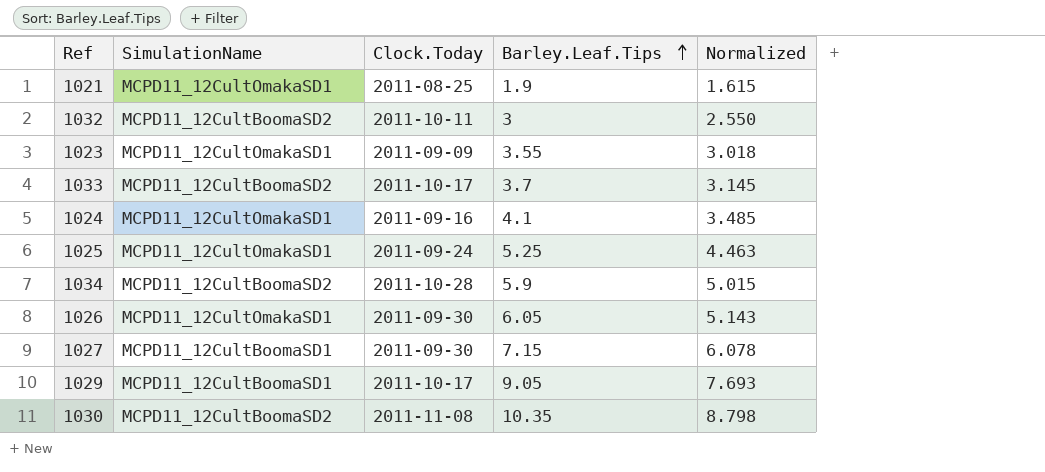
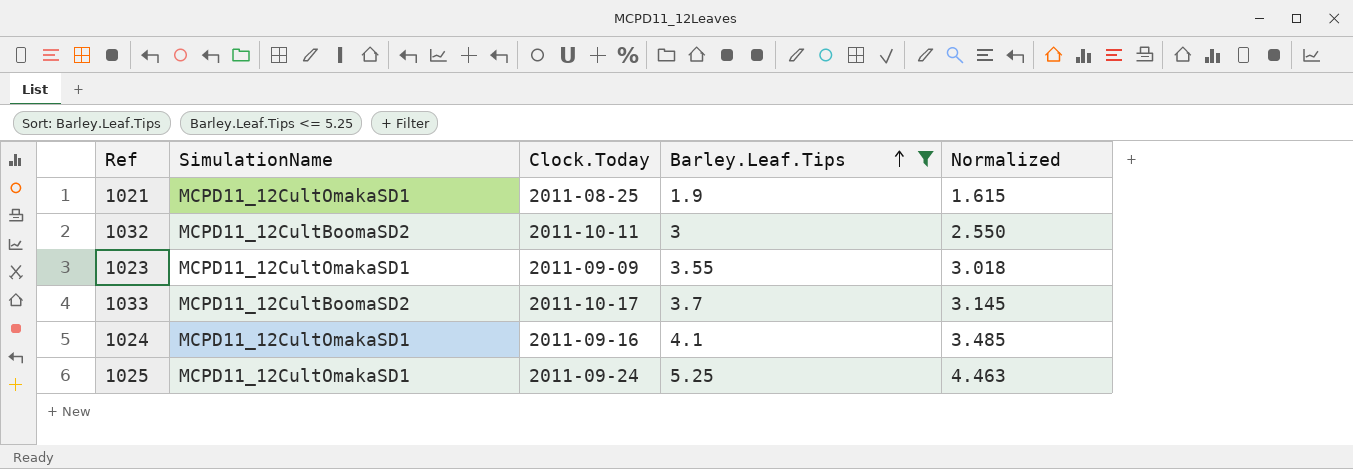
filter: none -> Barley.Leaf.Tips <= 5.25

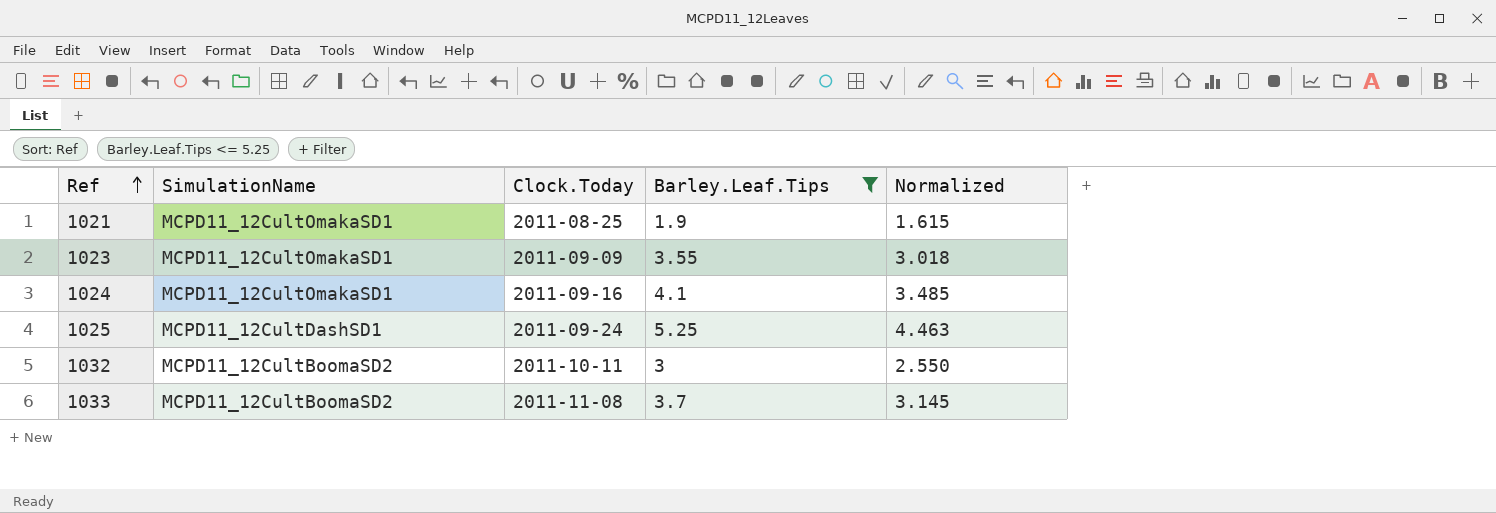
row order: Barley.Leaf.Tips ascending -> Ref ascending
1025 | SimulationName: MCPD11_12CultOmakaSD1 -> MCPD11_12CultDashSD1
1033 | Clock.Today: 2011-10-17 -> 2011-11-08

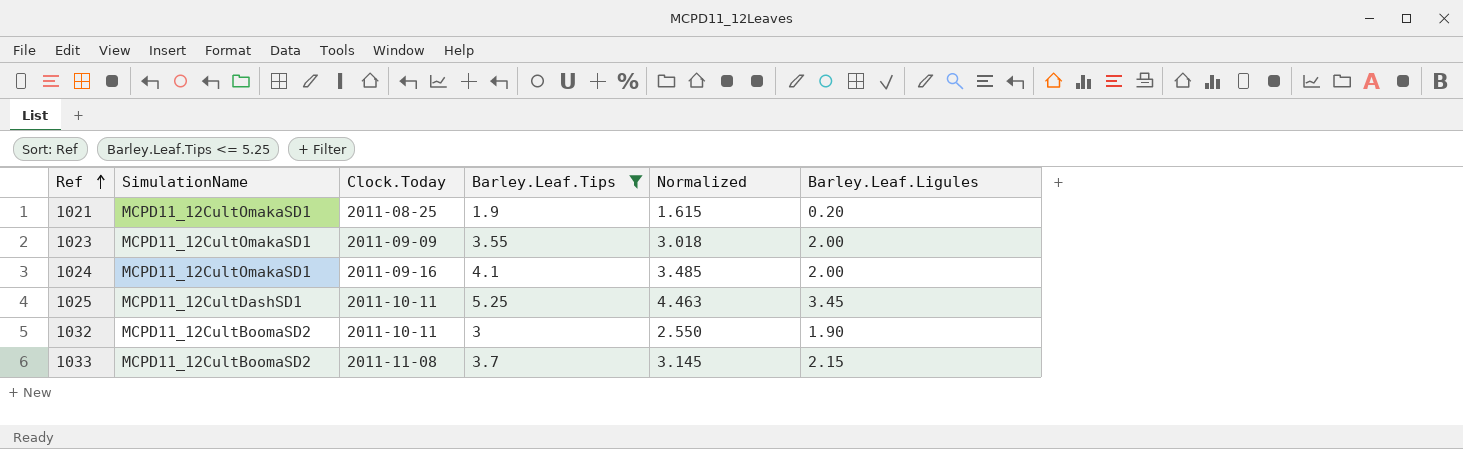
column Barley.Leaf.Ligules | position: none -> 6
1025 | Clock.Today: 2011-09-24 -> 2011-10-11

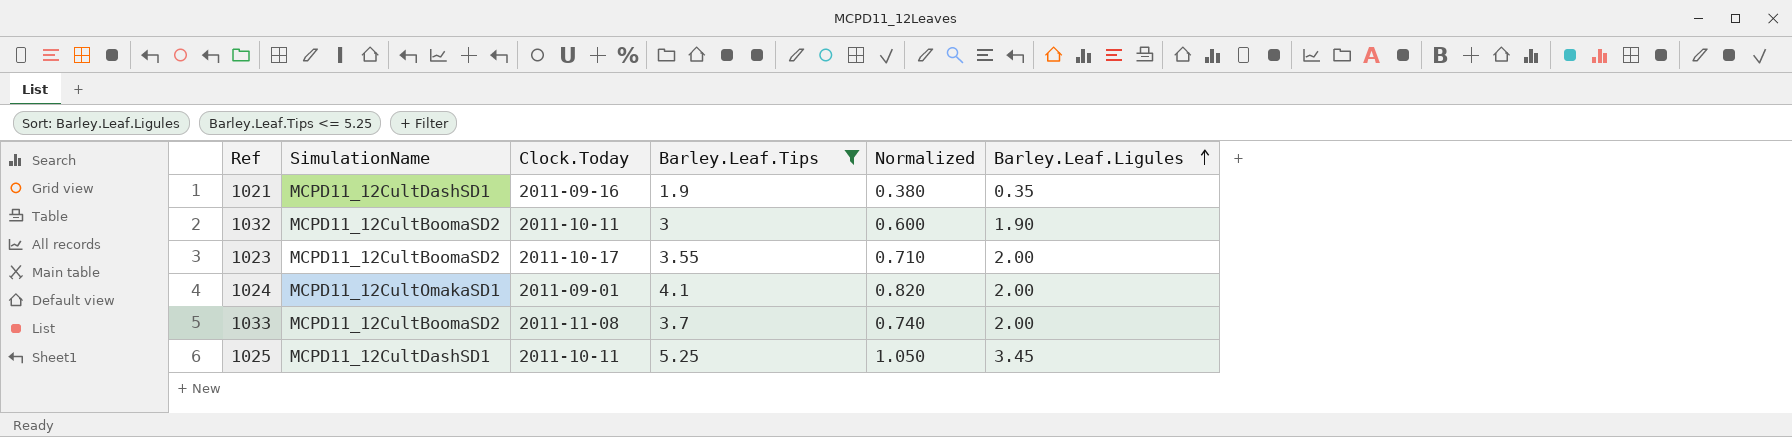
row order: Ref ascending -> Barley.Leaf.Ligules ascending
column Normalized | formula: [Barley.Leaf.Tips] * 0.85 -> [Barley.Leaf.Tips] * 0.2
1021 | SimulationName: MCPD11_12CultOmakaSD1 -> MCPD11_12CultDashSD1
1021 | Clock.Today: 2011-08-25 -> 2011-09-16
1021 | Barley.Leaf.Ligules: 0.20 -> 0.35
1023 | SimulationName: MCPD11_12CultOmakaSD1 -> MCPD11_12CultBoomaSD2
1023 | Clock.Today: 2011-09-09 -> 2011-10-17
1024 | Clock.Today: 2011-09-16 -> 2011-09-01
1033 | Barley.Leaf.Ligules: 2.15 -> 2.00

